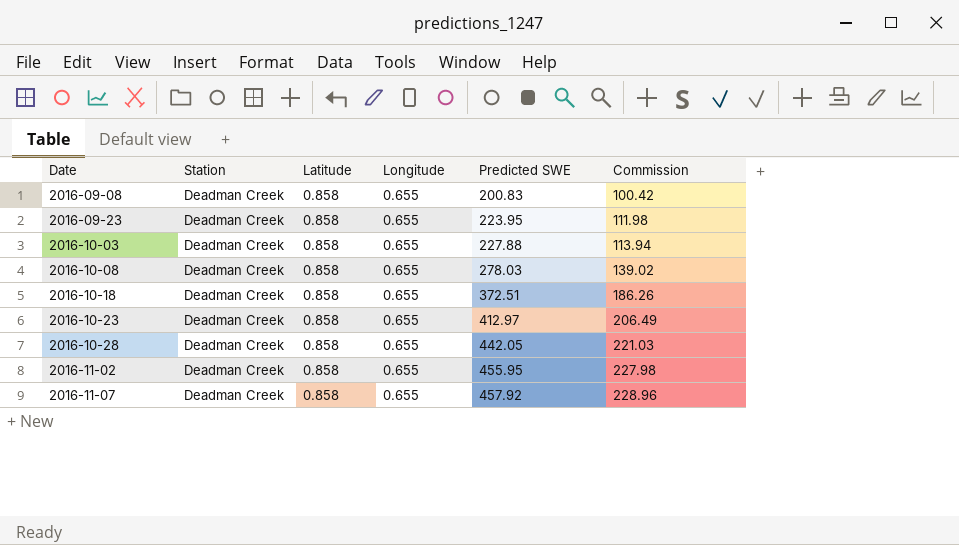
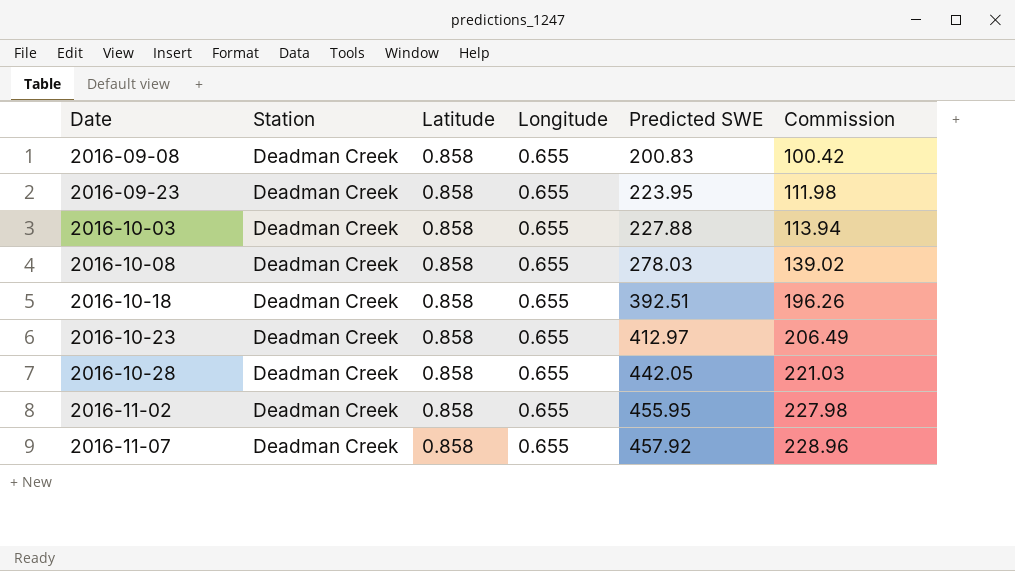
2016-10-18 | Predicted SWE: 372.51 -> 392.51
2016-10-18 | Commission: 186.26 -> 196.26

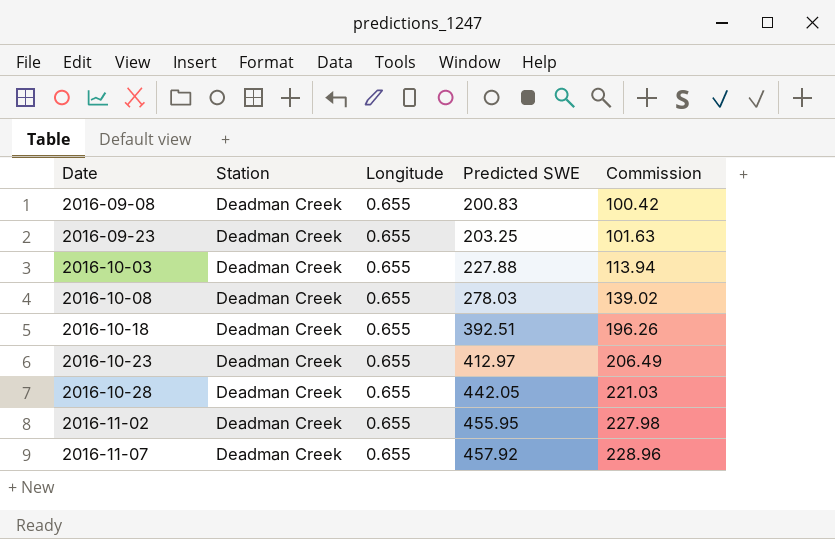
column Latitude | position: 3 -> none
2016-09-23 | Predicted SWE: 223.95 -> 203.25
2016-09-23 | Commission: 111.98 -> 101.63

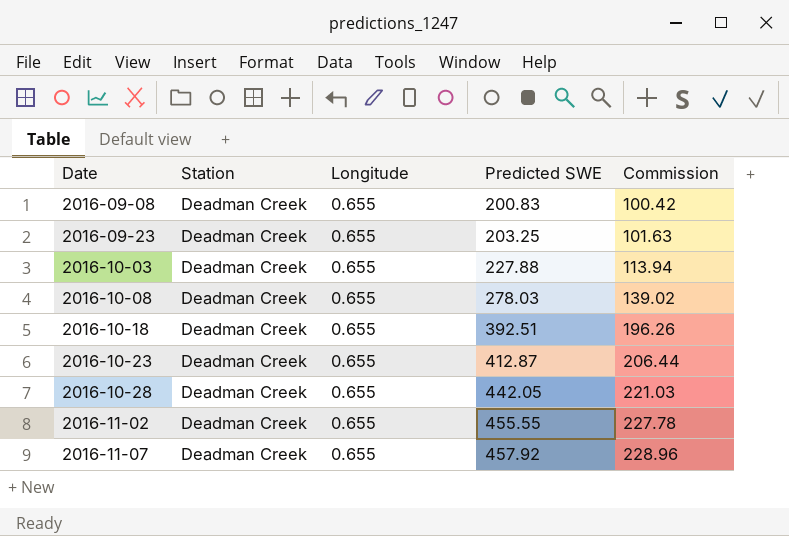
2016-10-23 | Predicted SWE: 412.97 -> 412.87
2016-10-23 | Commission: 206.49 -> 206.44
2016-11-02 | Predicted SWE: 455.95 -> 455.55
2016-11-02 | Commission: 227.98 -> 227.78

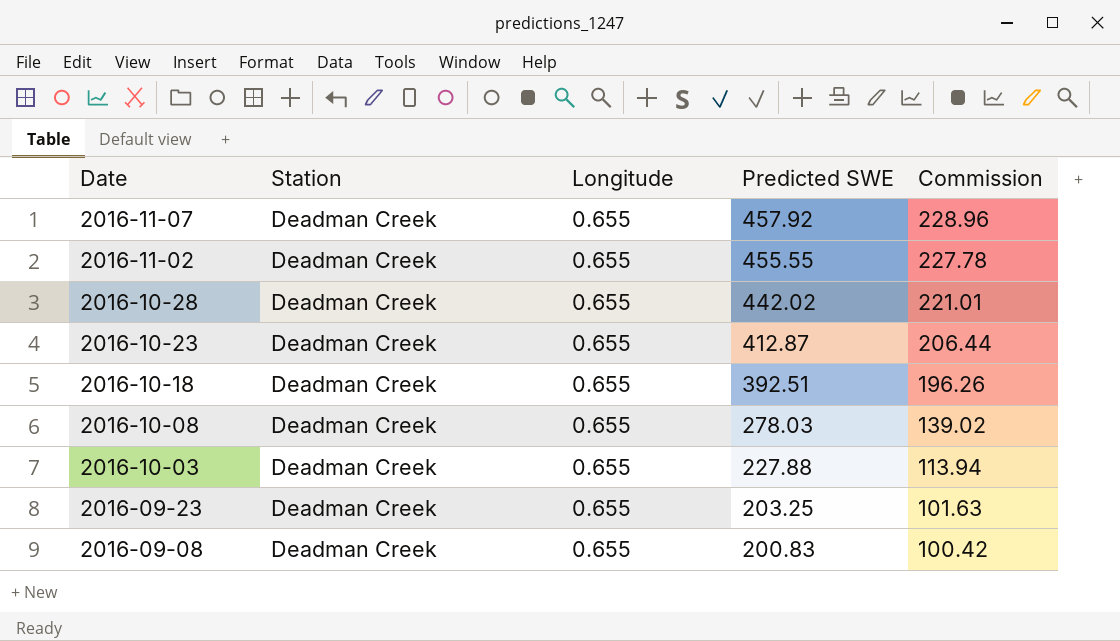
row order: Date ascending -> Date descending
2016-10-28 | Predicted SWE: 442.05 -> 442.02
2016-10-28 | Commission: 221.03 -> 221.01

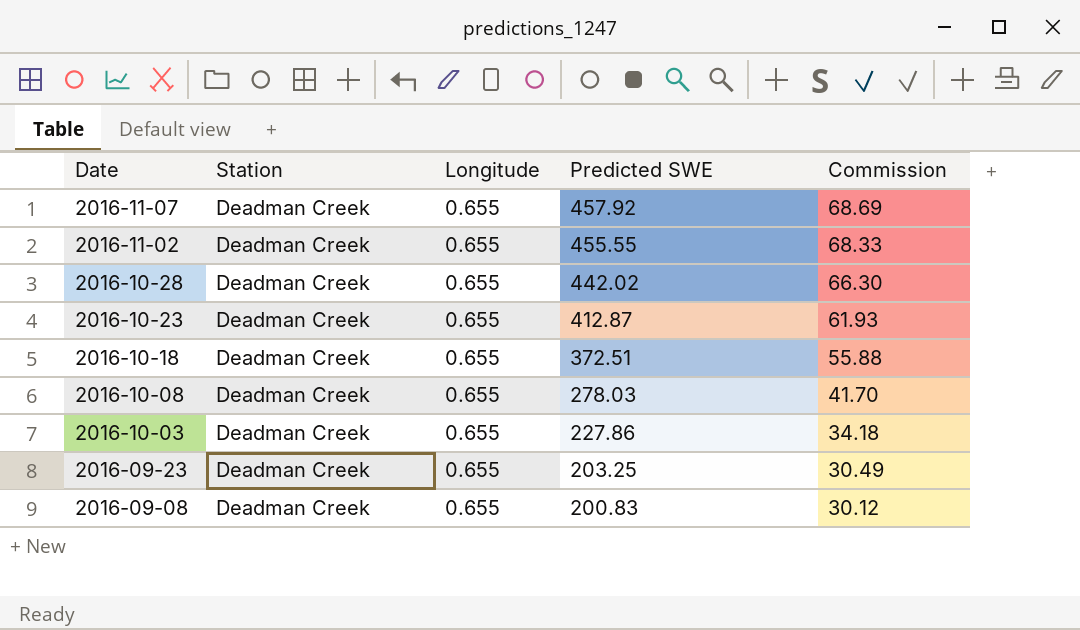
column Commission | formula: [Predicted SWE] * 0.5 -> [Predicted SWE] * 0.15
2016-10-18 | Predicted SWE: 392.51 -> 372.51
2016-10-03 | Predicted SWE: 227.88 -> 227.86

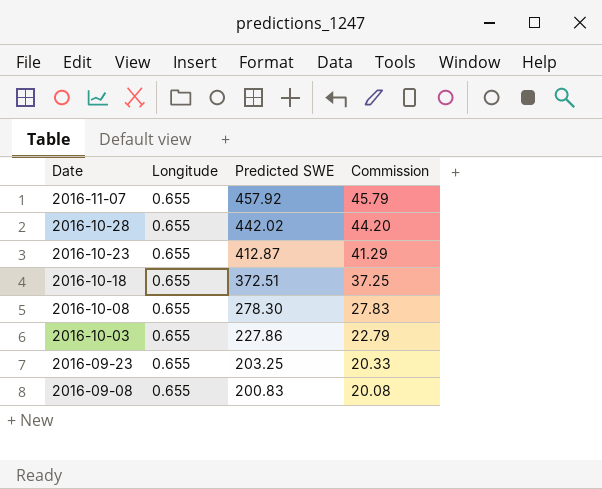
column Station | position: 2 -> none
column Commission | formula: [Predicted SWE] * 0.15 -> [Predicted SWE] * 0.1
row 2016-11-02: Deadman Creek | 0.655 | 455.55 | 68.33 -> none
2016-10-08 | Predicted SWE: 278.03 -> 278.30

